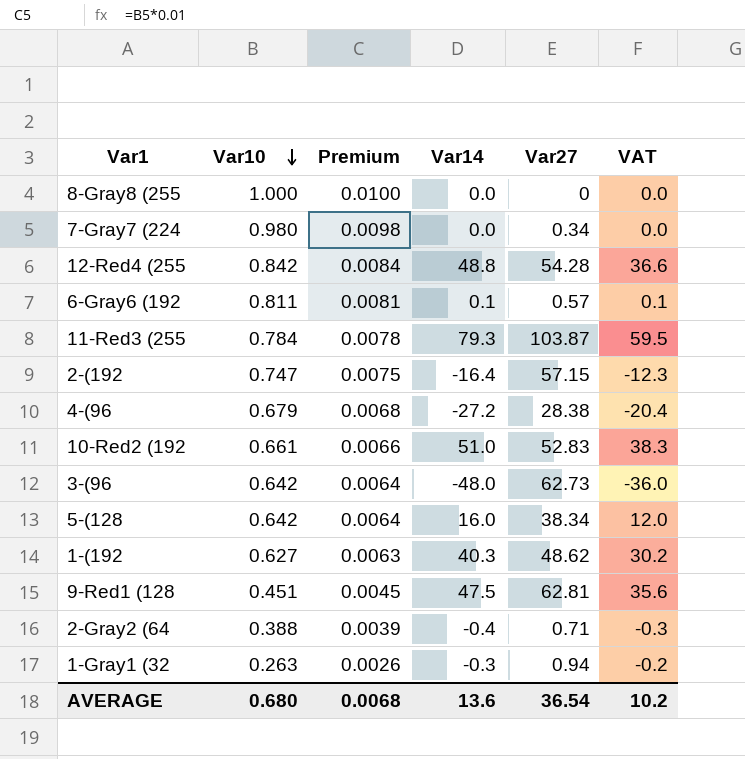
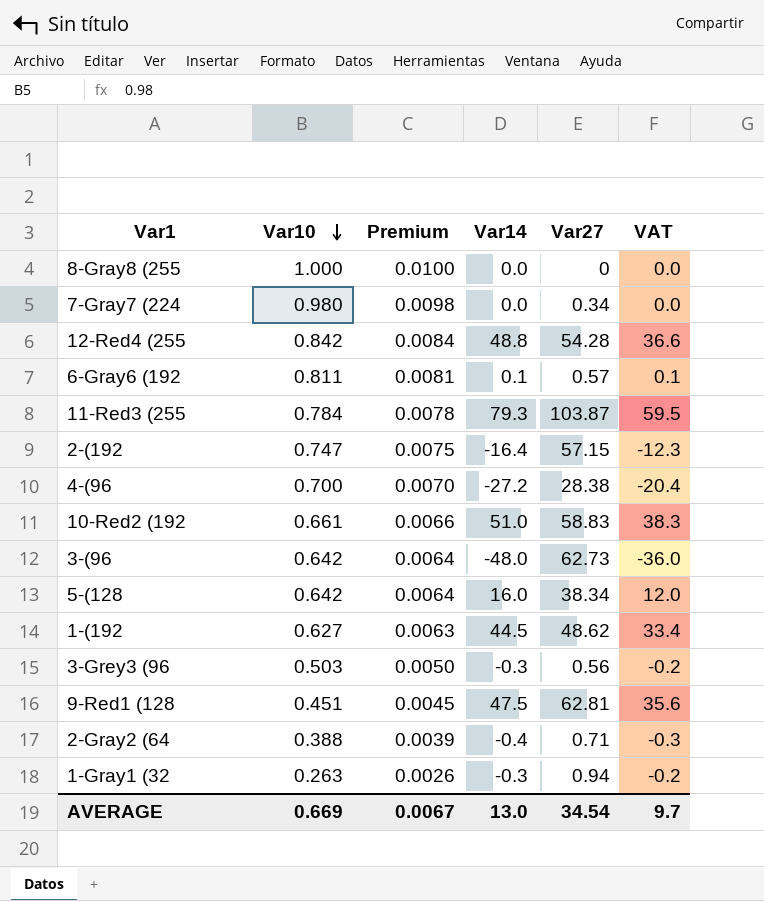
4-(96 | Var10: 0.679 -> 0.700
4-(96 | Premium: 0.0068 -> 0.0070
10-Red2 (192 | Var27: 52.83 -> 58.83
1-(192 | Var14: 40.3 -> 44.5
1-(192 | VAT: 30.2 -> 33.4
row 3-Grey3 (96: none -> 0.503 | 0.0050 | -0.3 | 0.56 | -0.2
AVERAGE | Var10: 0.680 -> 0.669
AVERAGE | Premium: 0.0068 -> 0.0067
AVERAGE | Var14: 13.6 -> 13.0
AVERAGE | Var27: 36.54 -> 34.54
AVERAGE | VAT: 10.2 -> 9.7

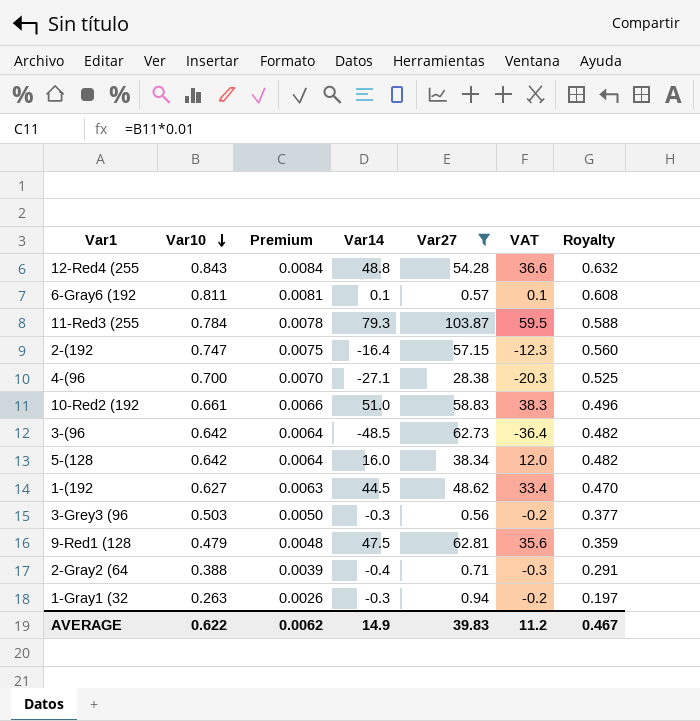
filter: none -> Var27 >= 0.56
column Royalty | formula: none -> [Var10] * 0.75
12-Red4 (255 | Var10: 0.842 -> 0.843
4-(96 | Var14: -27.2 -> -27.1
4-(96 | VAT: -20.4 -> -20.3
3-(96 | Var14: -48.0 -> -48.5
3-(96 | VAT: -36.0 -> -36.4
9-Red1 (128 | Var10: 0.451 -> 0.479
9-Red1 (128 | Premium: 0.0045 -> 0.0048
AVERAGE | Var10: 0.669 -> 0.622
AVERAGE | Premium: 0.0067 -> 0.0062
AVERAGE | Var14: 13.0 -> 14.9
AVERAGE | Var27: 34.54 -> 39.83
AVERAGE | VAT: 9.7 -> 11.2

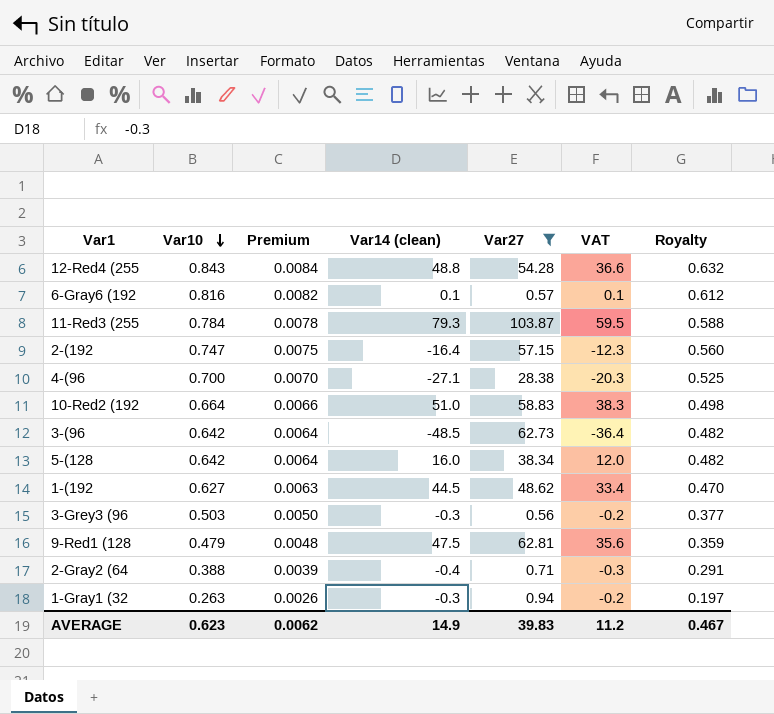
column name: Var14 -> Var14 (clean)
6-Gray6 (192 | Var10: 0.811 -> 0.816
6-Gray6 (192 | Premium: 0.0081 -> 0.0082
6-Gray6 (192 | Royalty: 0.608 -> 0.612
10-Red2 (192 | Var10: 0.661 -> 0.664
10-Red2 (192 | Royalty: 0.496 -> 0.498
AVERAGE | Var10: 0.622 -> 0.623

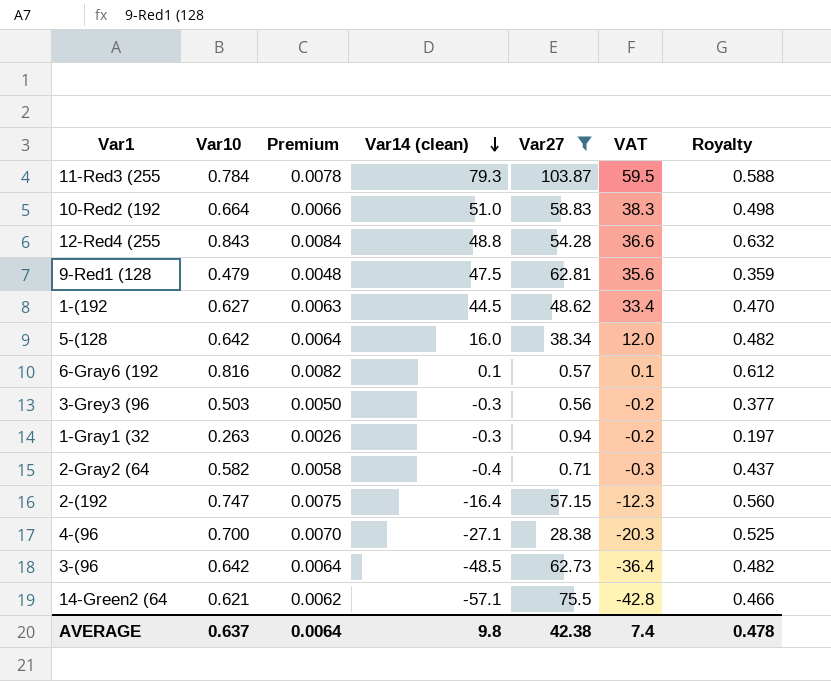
row order: Var10 descending -> Var14 (clean) descending
2-Gray2 (64 | Var10: 0.388 -> 0.582
2-Gray2 (64 | Premium: 0.0039 -> 0.0058
2-Gray2 (64 | Royalty: 0.291 -> 0.437
row 14-Green2 (64: none -> 0.621 | 0.0062 | -57.1 | 75.5 | -42.8 | 0.466
AVERAGE | Var10: 0.623 -> 0.637
AVERAGE | Premium: 0.0062 -> 0.0064
AVERAGE | Var14 (clean): 14.9 -> 9.8
AVERAGE | Var27: 39.83 -> 42.38
AVERAGE | VAT: 11.2 -> 7.4
AVERAGE | Royalty: 0.467 -> 0.478

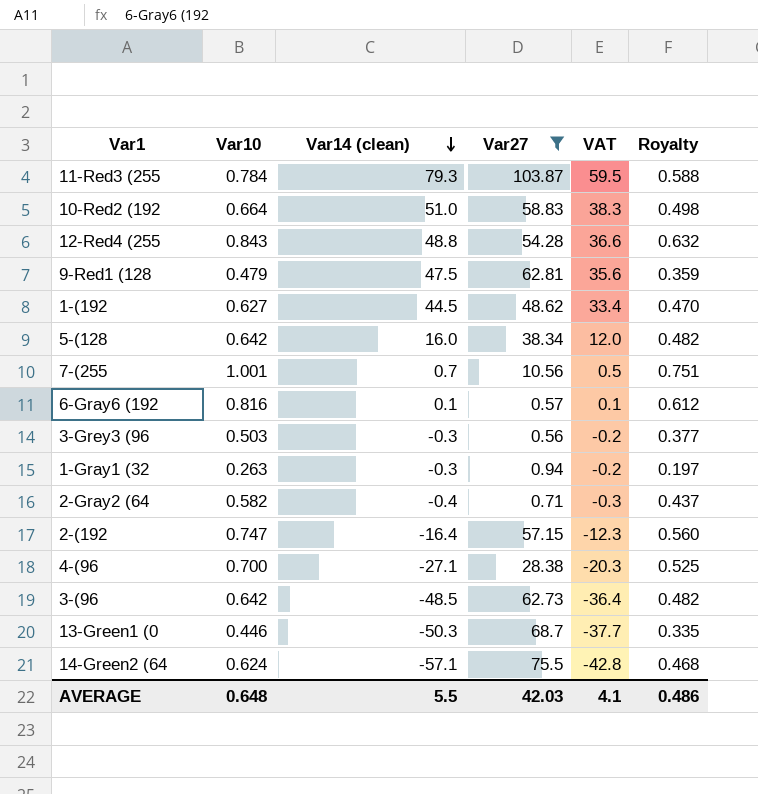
column Premium | formula: [Var10] * 0.01 -> none
row 7-(255: none -> 1.001 | 0.7 | 10.56 | 0.5 | 0.751
row 13-Green1 (0: none -> 0.446 | -50.3 | 68.7 | -37.7 | 0.335
14-Green2 (64 | Var10: 0.621 -> 0.624
14-Green2 (64 | Royalty: 0.466 -> 0.468
AVERAGE | Var10: 0.637 -> 0.648
AVERAGE | Var14 (clean): 9.8 -> 5.5
AVERAGE | Var27: 42.38 -> 42.03
AVERAGE | VAT: 7.4 -> 4.1
AVERAGE | Royalty: 0.478 -> 0.486

